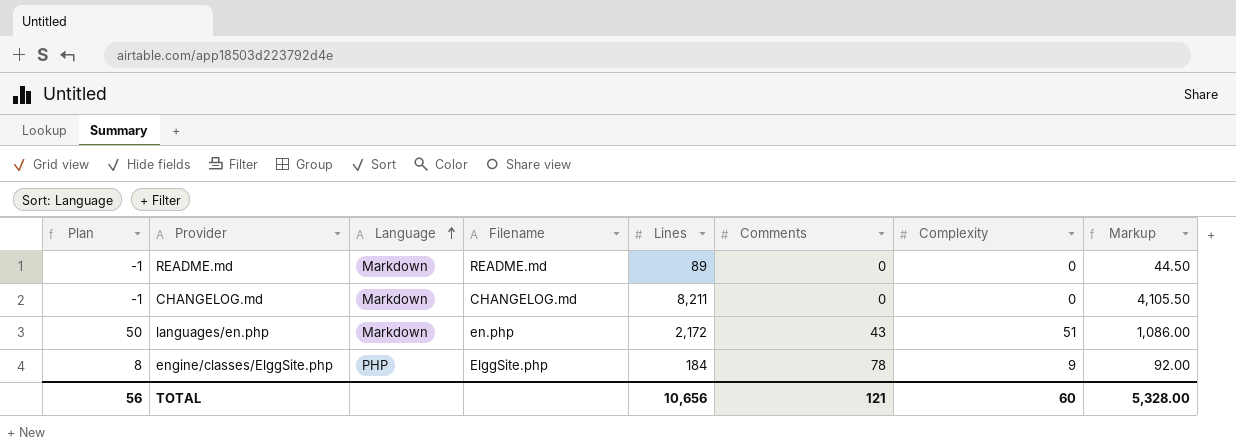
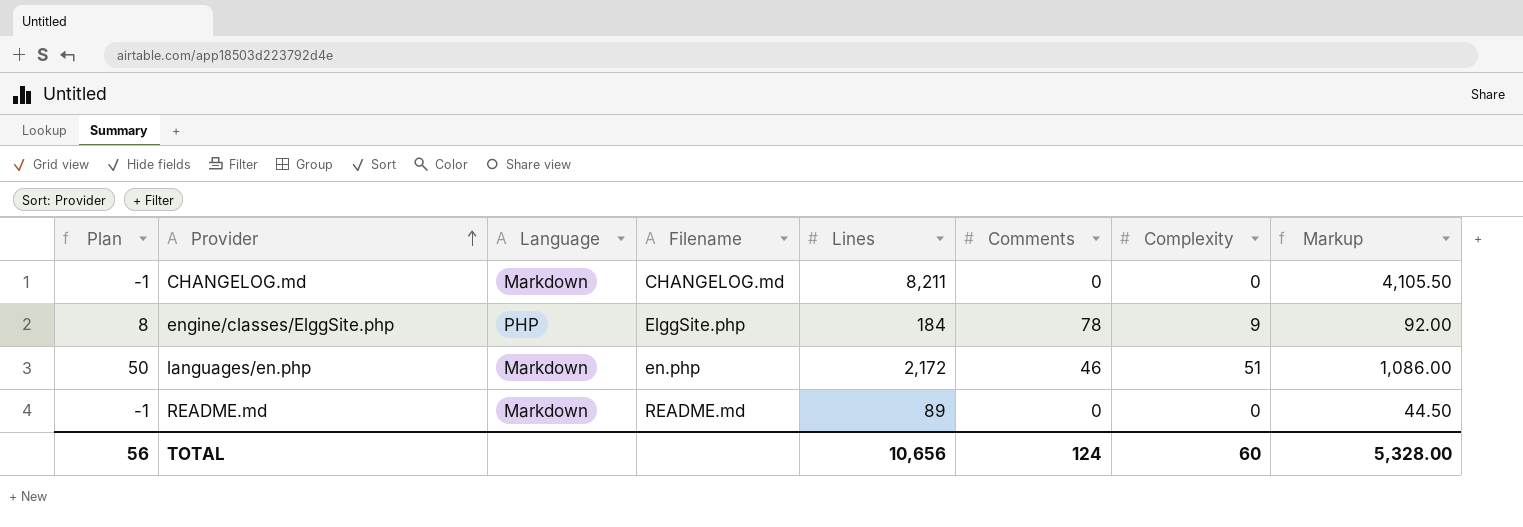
row order: Language ascending -> Provider ascending
languages/en.php | Comments: 43 -> 46
TOTAL | Comments: 121 -> 124

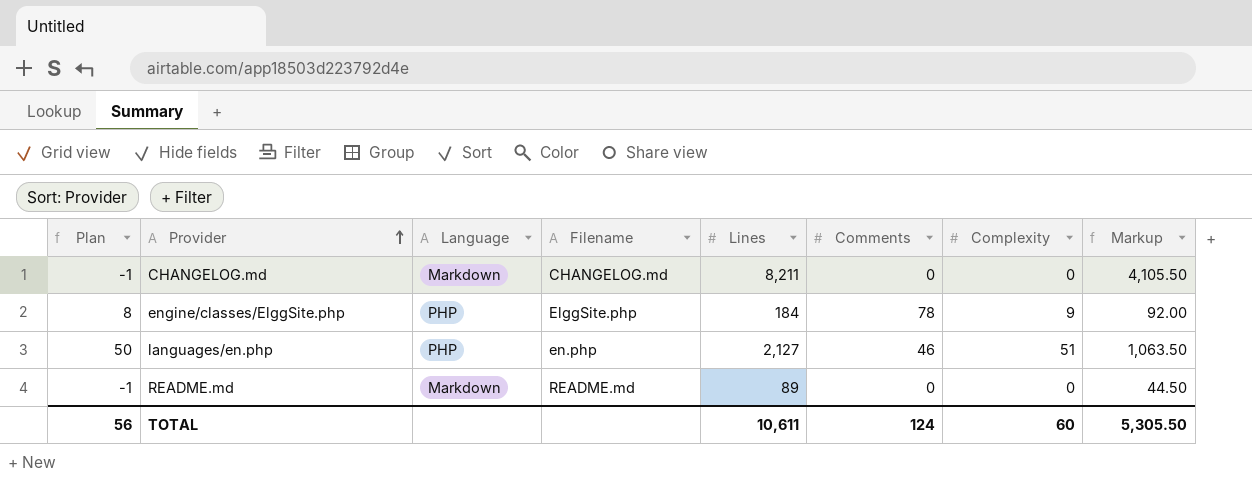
languages/en.php | Language: Markdown -> PHP
languages/en.php | Lines: 2,172 -> 2,127
languages/en.php | Markup: 1,086.00 -> 1,063.50
TOTAL | Lines: 10,656 -> 10,611
TOTAL | Markup: 5,328.00 -> 5,305.50

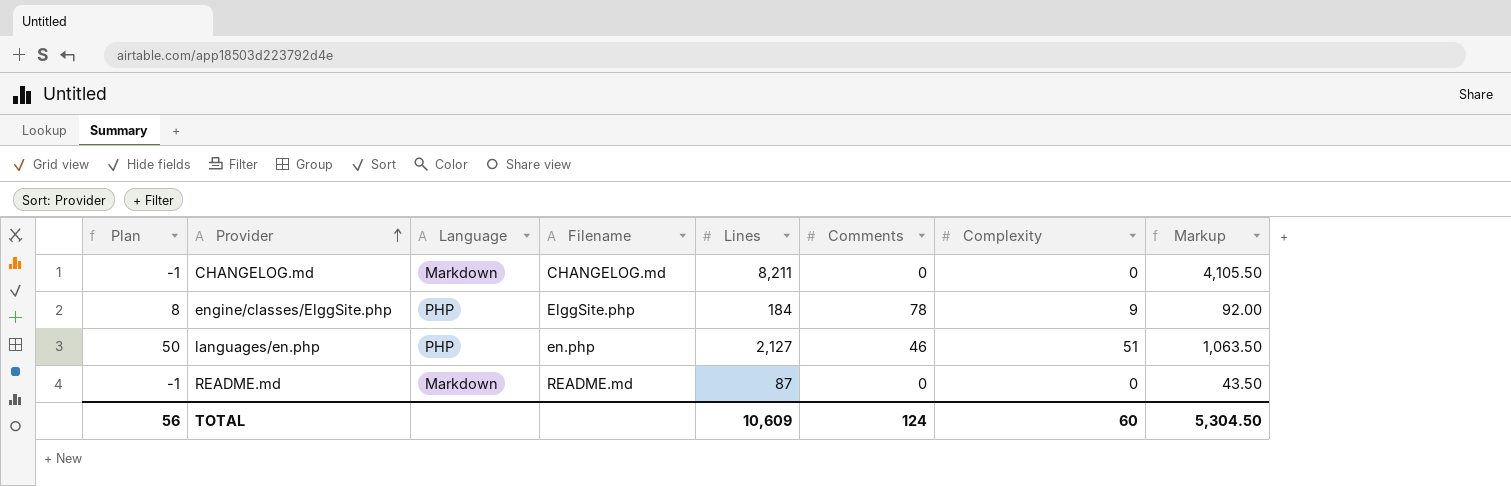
README.md | Lines: 89 -> 87
README.md | Markup: 44.50 -> 43.50
TOTAL | Lines: 10,611 -> 10,609
TOTAL | Markup: 5,305.50 -> 5,304.50

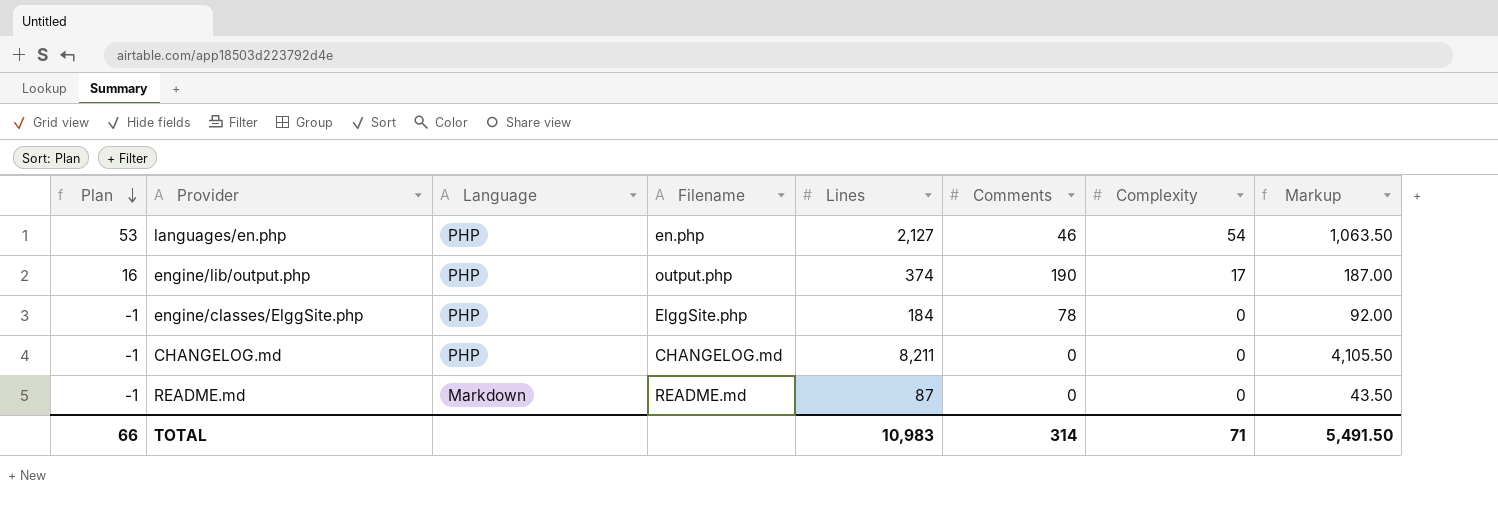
row order: Provider ascending -> Plan descending
languages/en.php | Plan: 50 -> 53
languages/en.php | Complexity: 51 -> 54
row engine/lib/output.php: none -> 16 | PHP | output.php | 374 | 190 | 17 | 187.00
engine/classes/ElggSite.php | Plan: 8 -> -1
engine/classes/ElggSite.php | Complexity: 9 -> 0
CHANGELOG.md | Language: Markdown -> PHP
TOTAL | Plan: 56 -> 66
TOTAL | Lines: 10,609 -> 10,983
TOTAL | Comments: 124 -> 314
TOTAL | Complexity: 60 -> 71
TOTAL | Markup: 5,304.50 -> 5,491.50

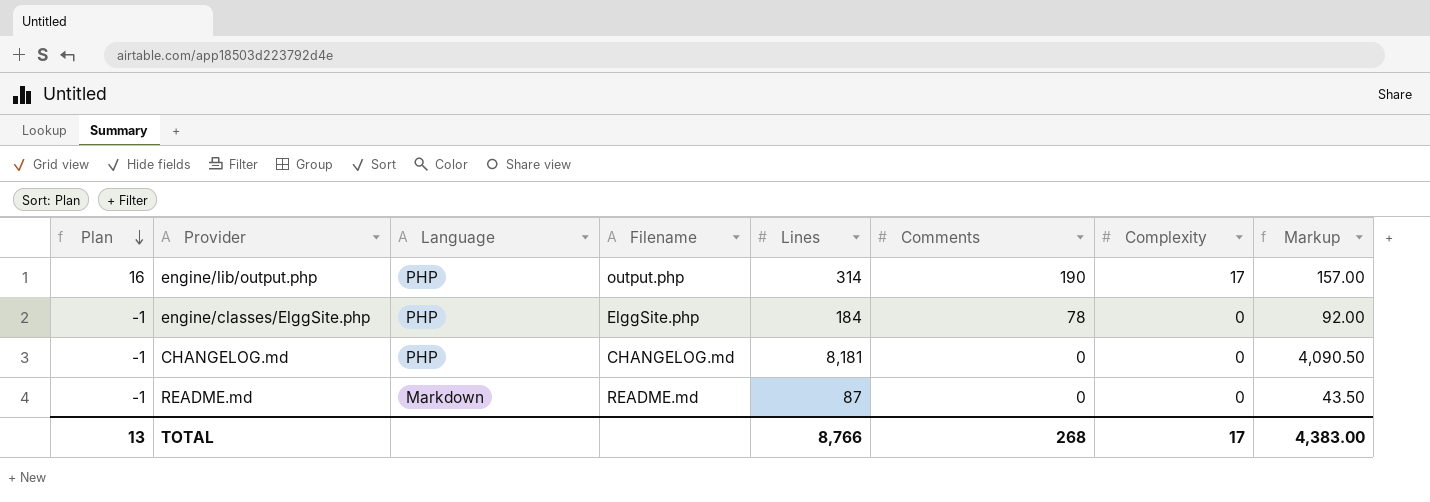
row languages/en.php: 53 | PHP | en.php | 2,127 | 46 | 54 | 1,063.50 -> none
engine/lib/output.php | Lines: 374 -> 314
engine/lib/output.php | Markup: 187.00 -> 157.00
CHANGELOG.md | Lines: 8,211 -> 8,181
CHANGELOG.md | Markup: 4,105.50 -> 4,090.50
TOTAL | Plan: 66 -> 13
TOTAL | Lines: 10,983 -> 8,766
TOTAL | Comments: 314 -> 268
TOTAL | Complexity: 71 -> 17
TOTAL | Markup: 5,491.50 -> 4,383.00

